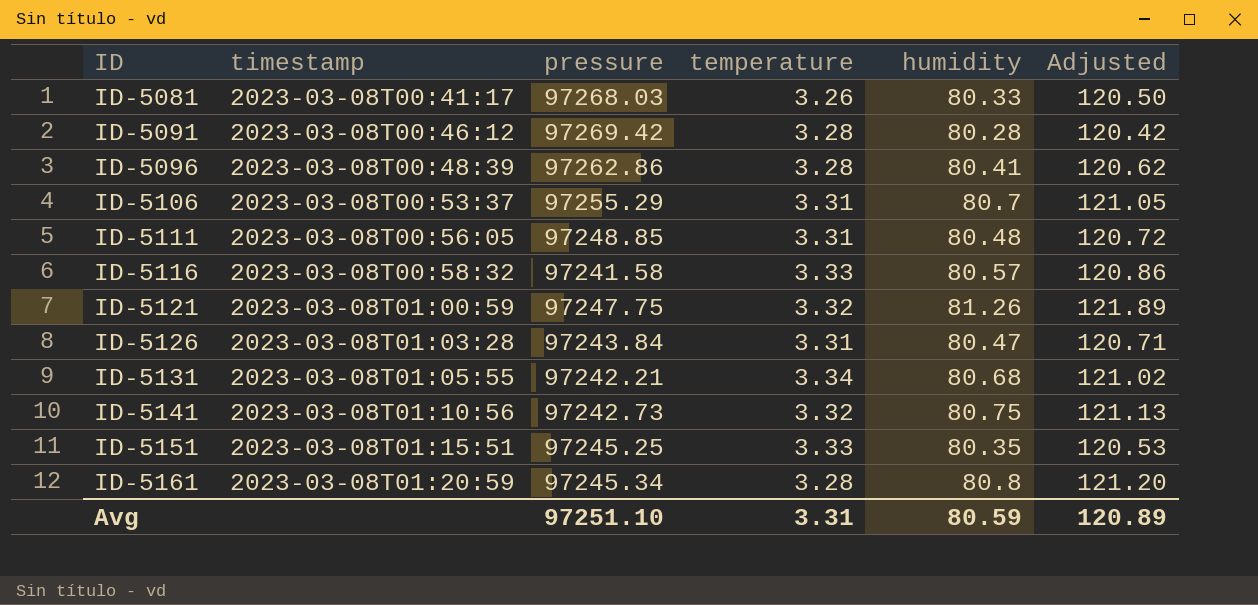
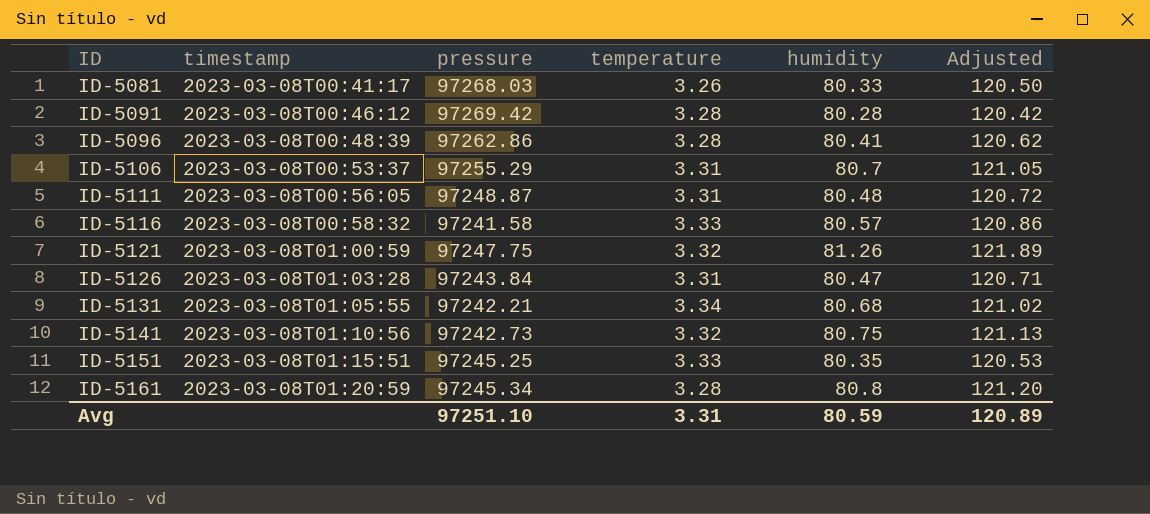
ID-5111 | pressure: 97248.85 -> 97248.87

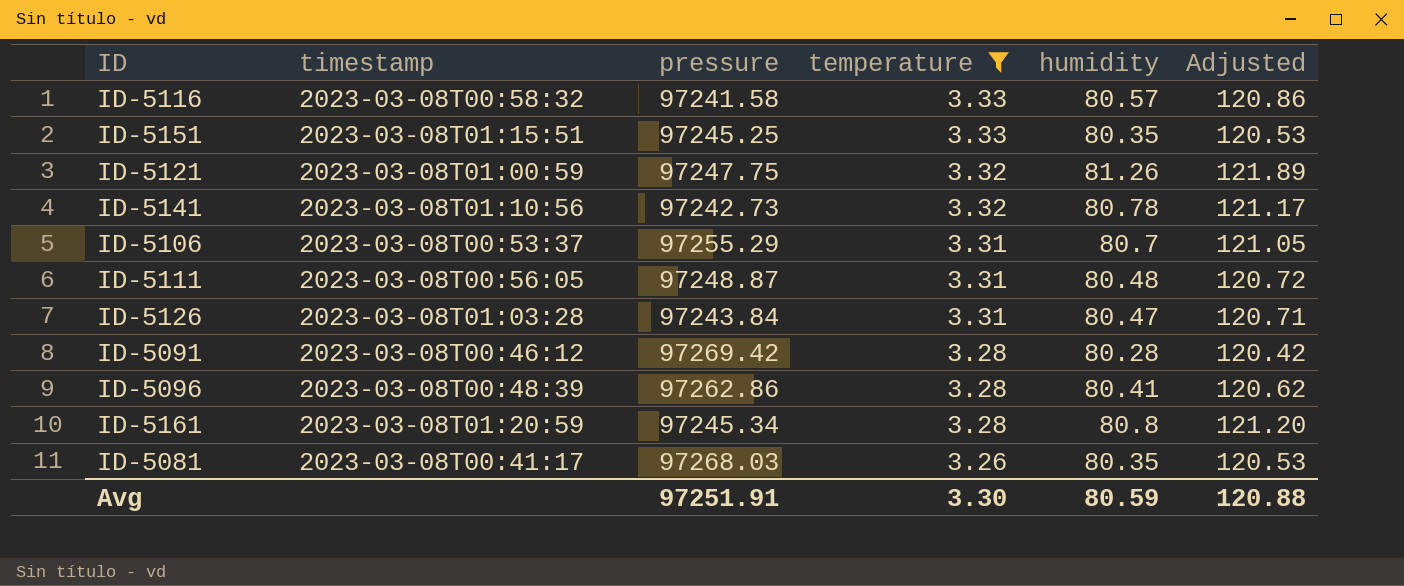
filter: none -> temperature != 3.34
row order: ID ascending -> temperature descending
ID-5141 | humidity: 80.75 -> 80.78
ID-5141 | Adjusted: 121.13 -> 121.17
ID-5081 | humidity: 80.33 -> 80.35
ID-5081 | Adjusted: 120.50 -> 120.53
Avg | pressure: 97251.10 -> 97251.91
Avg | temperature: 3.31 -> 3.30
Avg | Adjusted: 120.89 -> 120.88

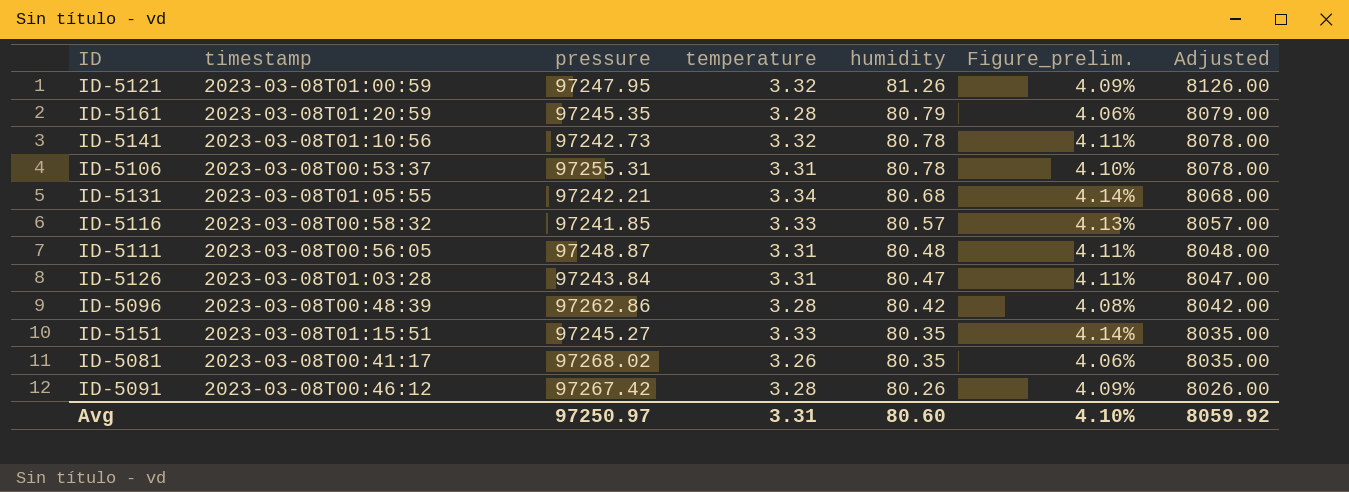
filter: temperature != 3.34 -> none
row order: temperature descending -> humidity descending
column Figure_prelim. | formula: none -> [temperature] / [humidity]
column Adjusted | formula: [humidity] * 1.5 -> [humidity] * 100
ID-5121 | pressure: 97247.75 -> 97247.95
ID-5161 | pressure: 97245.34 -> 97245.35
ID-5161 | humidity: 80.8 -> 80.79
ID-5106 | pressure: 97255.29 -> 97255.31
ID-5106 | humidity: 80.7 -> 80.78
ID-5116 | pressure: 97241.58 -> 97241.85
ID-5096 | humidity: 80.41 -> 80.42
ID-5151 | pressure: 97245.25 -> 97245.27
ID-5081 | pressure: 97268.03 -> 97268.02
ID-5091 | pressure: 97269.42 -> 97267.42
ID-5091 | humidity: 80.28 -> 80.26
Avg | pressure: 97251.91 -> 97250.97
Avg | temperature: 3.30 -> 3.31
Avg | humidity: 80.59 -> 80.60
Avg | Adjusted: 120.88 -> 8059.92

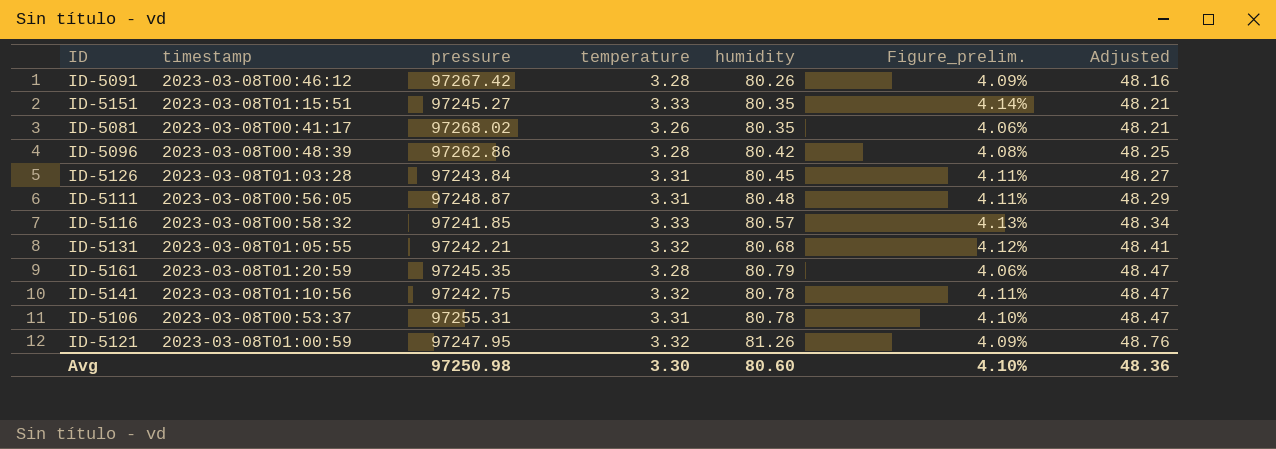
row order: humidity descending -> Adjusted ascending
column Adjusted | formula: [humidity] * 100 -> [humidity] * 0.6
ID-5126 | humidity: 80.47 -> 80.45
ID-5131 | temperature: 3.34 -> 3.32
ID-5131 | Figure_prelim.: 4.14% -> 4.12%
ID-5141 | pressure: 97242.73 -> 97242.75
Avg | pressure: 97250.97 -> 97250.98
Avg | temperature: 3.31 -> 3.30
Avg | Adjusted: 8059.92 -> 48.36

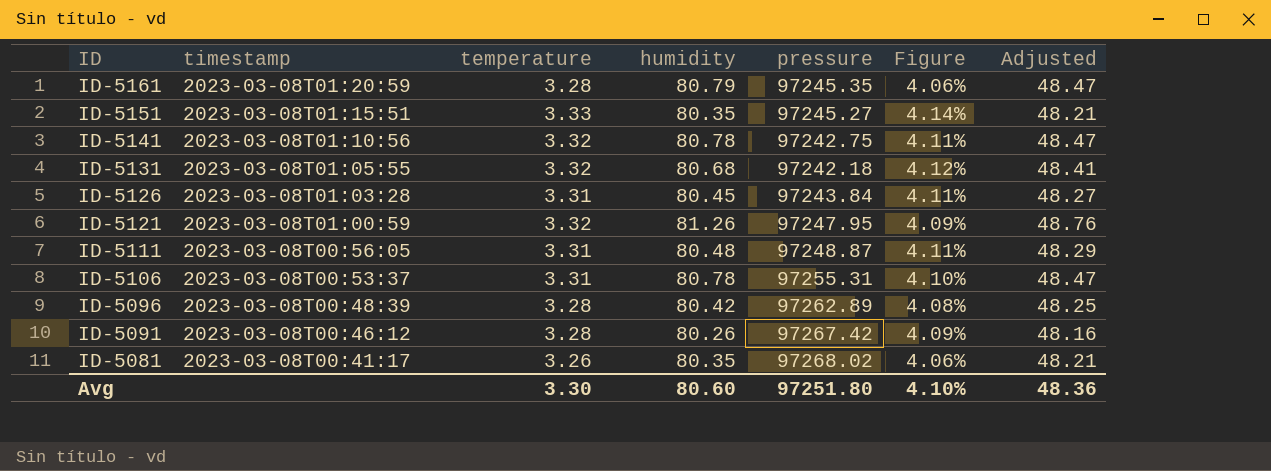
row order: Adjusted ascending -> ID descending
column pressure | position: 3 -> 5
column name: Figure_prelim. -> Figure
row ID-5116: 2023-03-08T00:58:32 | 97241.85 | 3.33 | 80.57 | 4.13% | 48.34 -> none
ID-5131 | pressure: 97242.21 -> 97242.18
ID-5096 | pressure: 97262.86 -> 97262.89
Avg | pressure: 97250.98 -> 97251.80

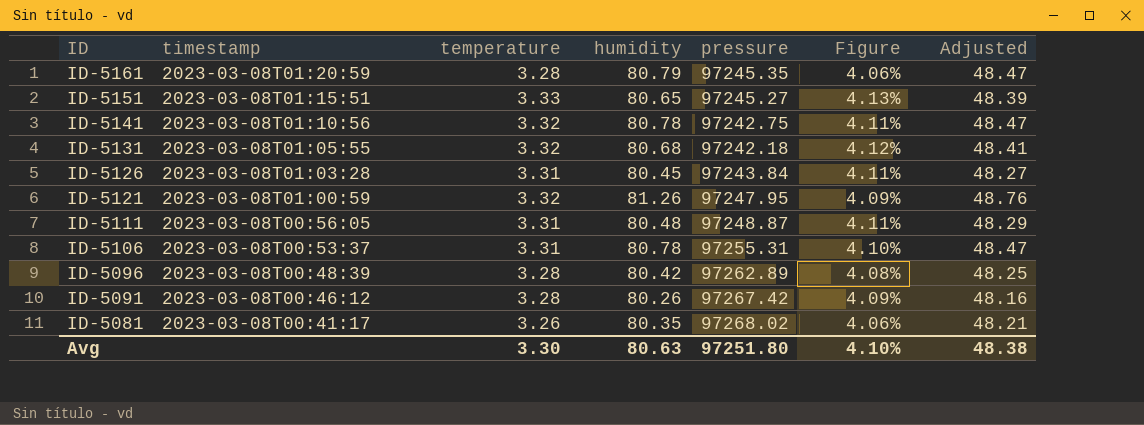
ID-5151 | humidity: 80.35 -> 80.65
ID-5151 | Figure: 4.14% -> 4.13%
ID-5151 | Adjusted: 48.21 -> 48.39
Avg | humidity: 80.60 -> 80.63
Avg | Adjusted: 48.36 -> 48.38

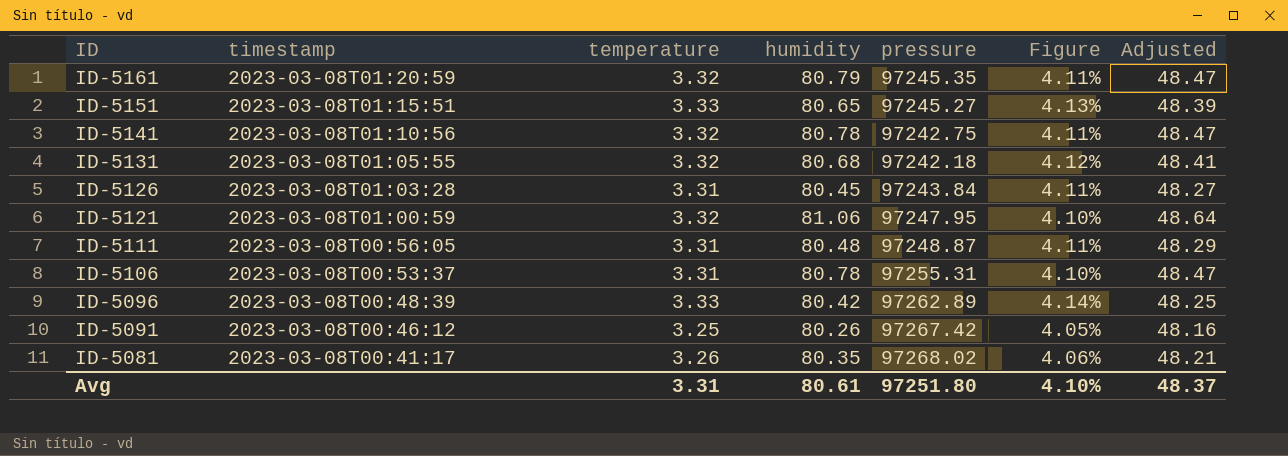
ID-5161 | temperature: 3.28 -> 3.32
ID-5161 | Figure: 4.06% -> 4.11%
ID-5121 | humidity: 81.26 -> 81.06
ID-5121 | Figure: 4.09% -> 4.10%
ID-5121 | Adjusted: 48.76 -> 48.64
ID-5096 | temperature: 3.28 -> 3.33
ID-5096 | Figure: 4.08% -> 4.14%
ID-5091 | temperature: 3.28 -> 3.25
ID-5091 | Figure: 4.09% -> 4.05%
Avg | temperature: 3.30 -> 3.31
Avg | humidity: 80.63 -> 80.61
Avg | Adjusted: 48.38 -> 48.37

